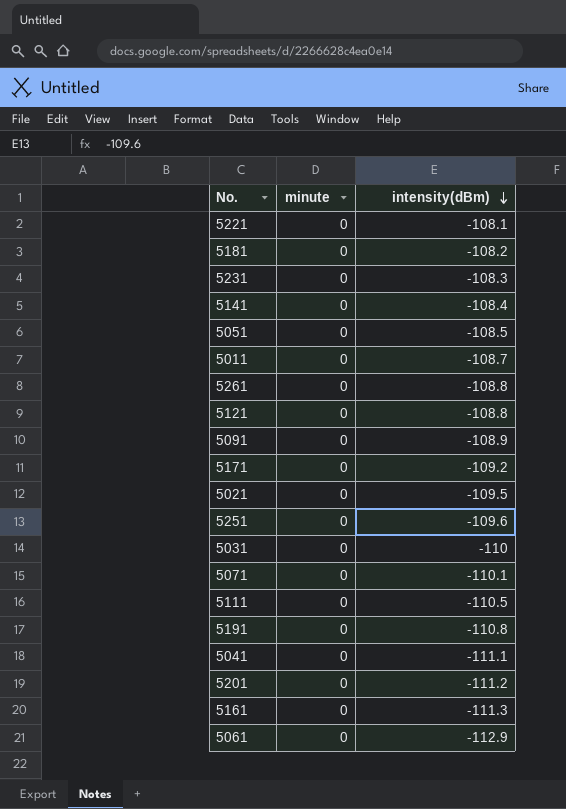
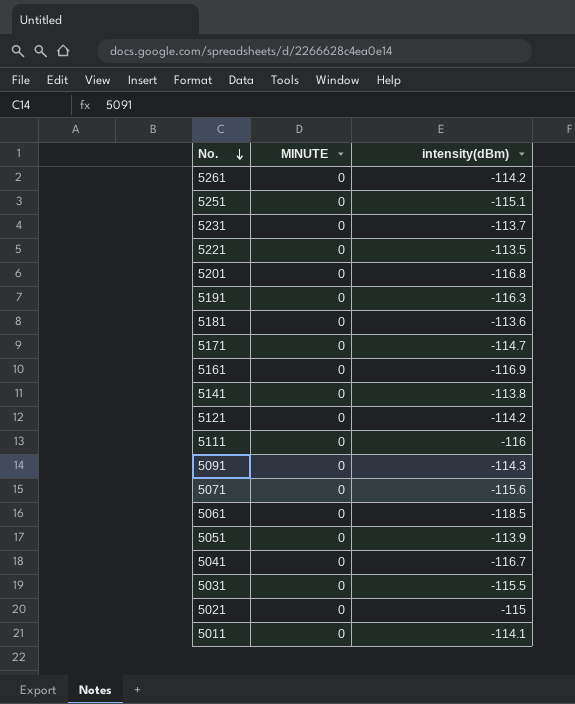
row order: intensity(dBm) descending -> No. descending
column name: minute -> MINUTE
5261 | intensity(dBm): -108.8 -> -114.2
5251 | intensity(dBm): -109.6 -> -115.1
5231 | intensity(dBm): -108.3 -> -113.7
5221 | intensity(dBm): -108.1 -> -113.5
5201 | intensity(dBm): -111.2 -> -116.8
5191 | intensity(dBm): -110.8 -> -116.3
5181 | intensity(dBm): -108.2 -> -113.6
5171 | intensity(dBm): -109.2 -> -114.7
5161 | intensity(dBm): -111.3 -> -116.9
5141 | intensity(dBm): -108.4 -> -113.8
5121 | intensity(dBm): -108.8 -> -114.2
5111 | intensity(dBm): -110.5 -> -116
5091 | intensity(dBm): -108.9 -> -114.3
5071 | intensity(dBm): -110.1 -> -115.6
5061 | intensity(dBm): -112.9 -> -118.5
5051 | intensity(dBm): -108.5 -> -113.9
5041 | intensity(dBm): -111.1 -> -116.7
5031 | intensity(dBm): -110 -> -115.5
5021 | intensity(dBm): -109.5 -> -115
5011 | intensity(dBm): -108.7 -> -114.1

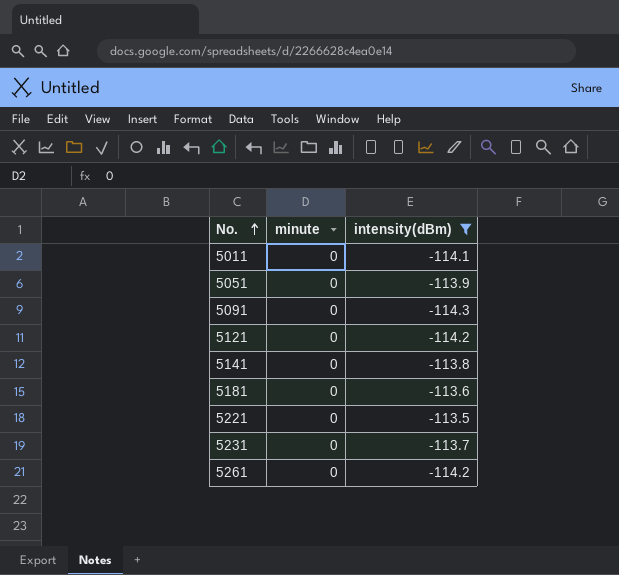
filter: none -> intensity(dBm) >= -114.3
row order: No. descending -> No. ascending
column name: MINUTE -> minute

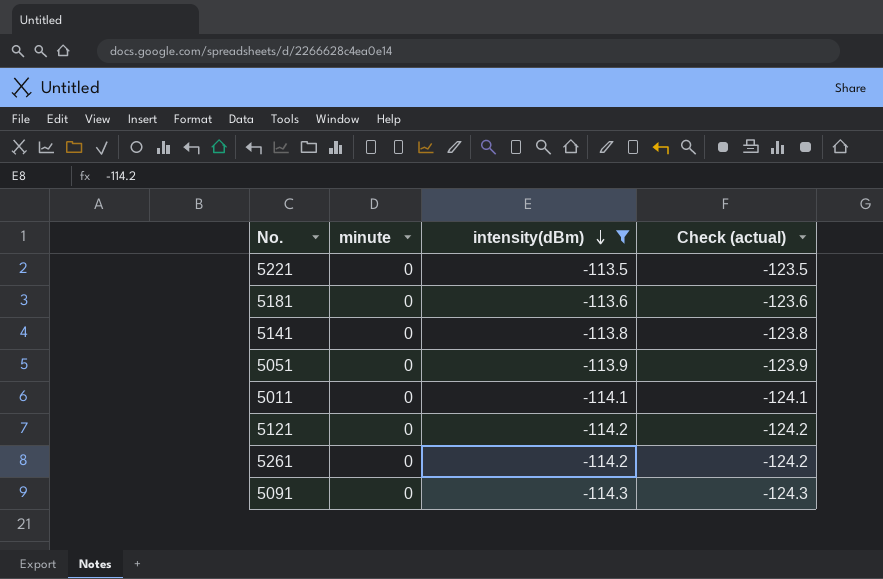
row order: No. ascending -> intensity(dBm) descending
column Check (actual) | formula: none -> [intensity(dBm)] - 10
row 5231: 0 | -113.7 -> none

